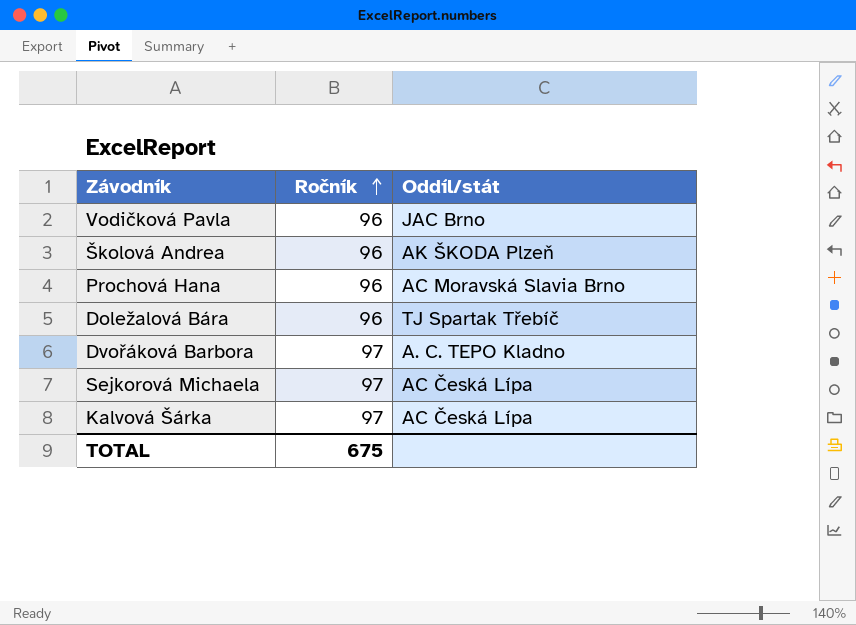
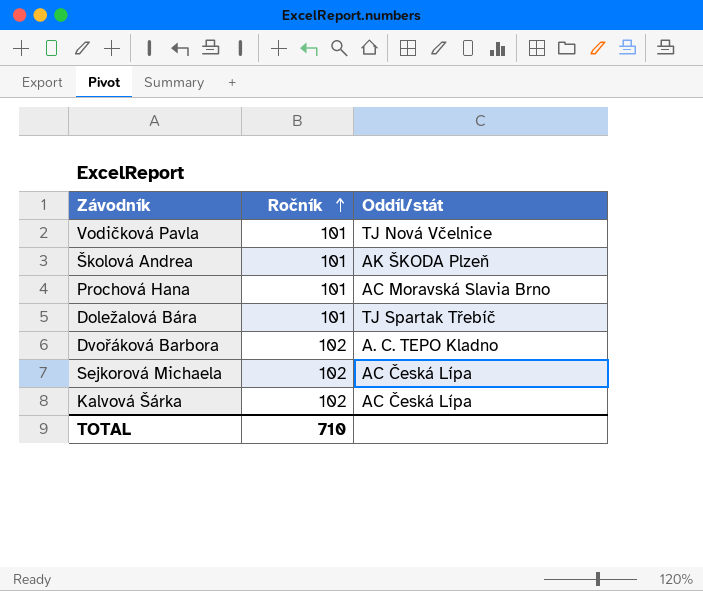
Vodičková Pavla | Ročník: 96 -> 101
Vodičková Pavla | Oddíl/stát: JAC Brno -> TJ Nová Včelnice
Školová Andrea | Ročník: 96 -> 101
Prochová Hana | Ročník: 96 -> 101
Doležalová Bára | Ročník: 96 -> 101
Dvořáková Barbora | Ročník: 97 -> 102
Sejkorová Michaela | Ročník: 97 -> 102
Kalvová Šárka | Ročník: 97 -> 102
TOTAL | Ročník: 675 -> 710

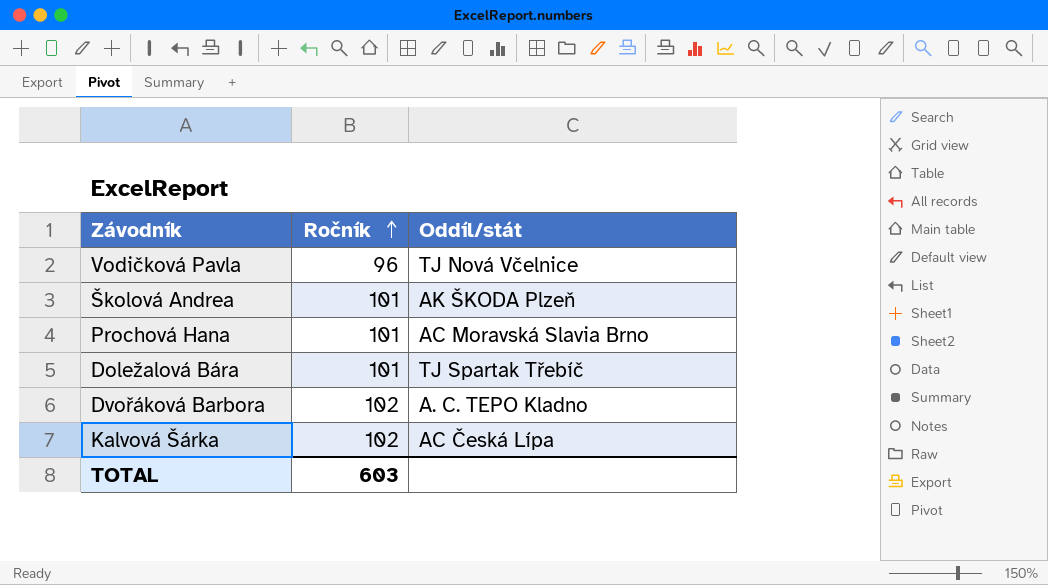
row Sejkorová Michaela: 102 | AC Česká Lípa -> none
Vodičková Pavla | Ročník: 101 -> 96
TOTAL | Ročník: 710 -> 603

